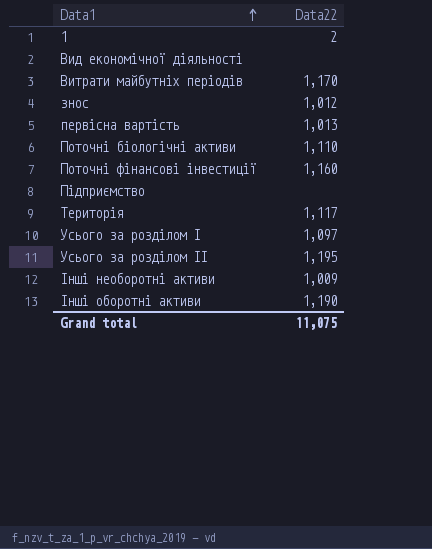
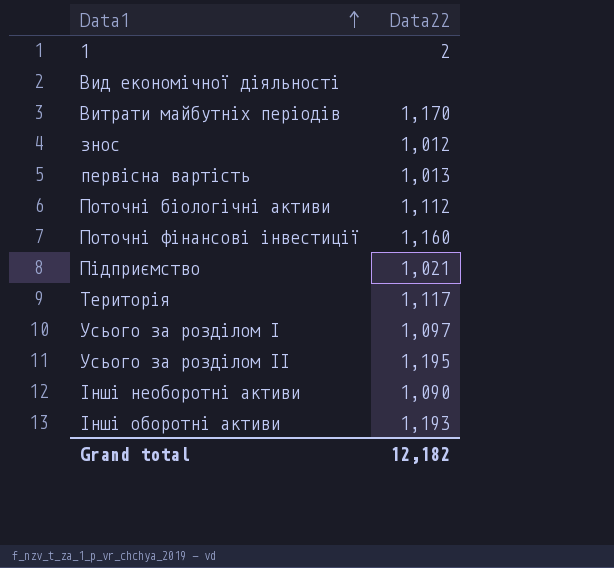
Поточні біологічні активи | Data22: 1,110 -> 1,112
Підприємство | Data22: none -> 1,021
Інші необоротні активи | Data22: 1,009 -> 1,090
Інші оборотні активи | Data22: 1,190 -> 1,193
Grand total | Data22: 11,075 -> 12,182

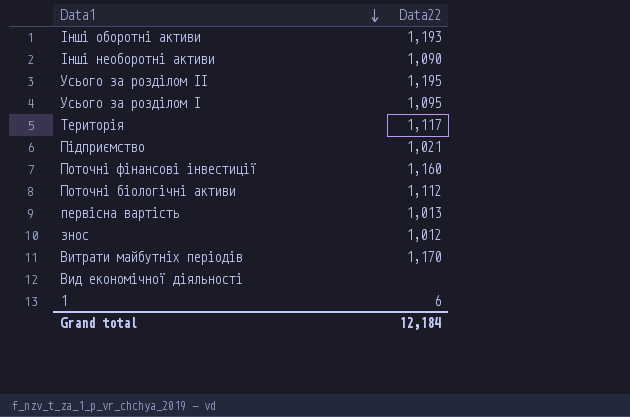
row order: Data1 ascending -> Data1 descending
Усього за розділом I | Data22: 1,097 -> 1,095
1 | Data22: 2 -> 6
Grand total | Data22: 12,182 -> 12,184

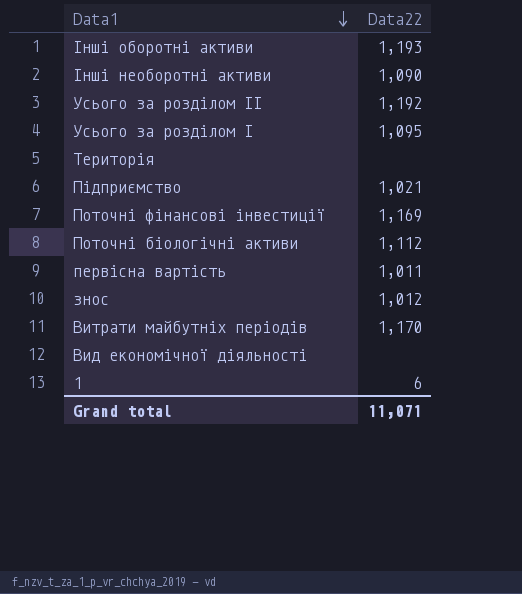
Усього за розділом II | Data22: 1,195 -> 1,192
Територія | Data22: 1,117 -> none
Поточні фінансові інвестиції | Data22: 1,160 -> 1,169
первісна вартість | Data22: 1,013 -> 1,011
Grand total | Data22: 12,184 -> 11,071

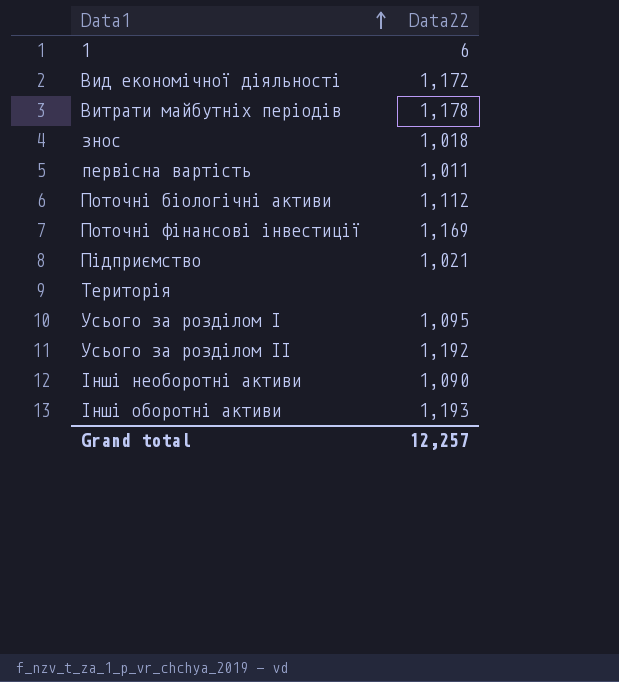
row order: Data1 descending -> Data1 ascending
Вид економічної діяльності | Data22: none -> 1,172
Витрати майбутніх періодів | Data22: 1,170 -> 1,178
знос | Data22: 1,012 -> 1,018
Grand total | Data22: 11,071 -> 12,257

